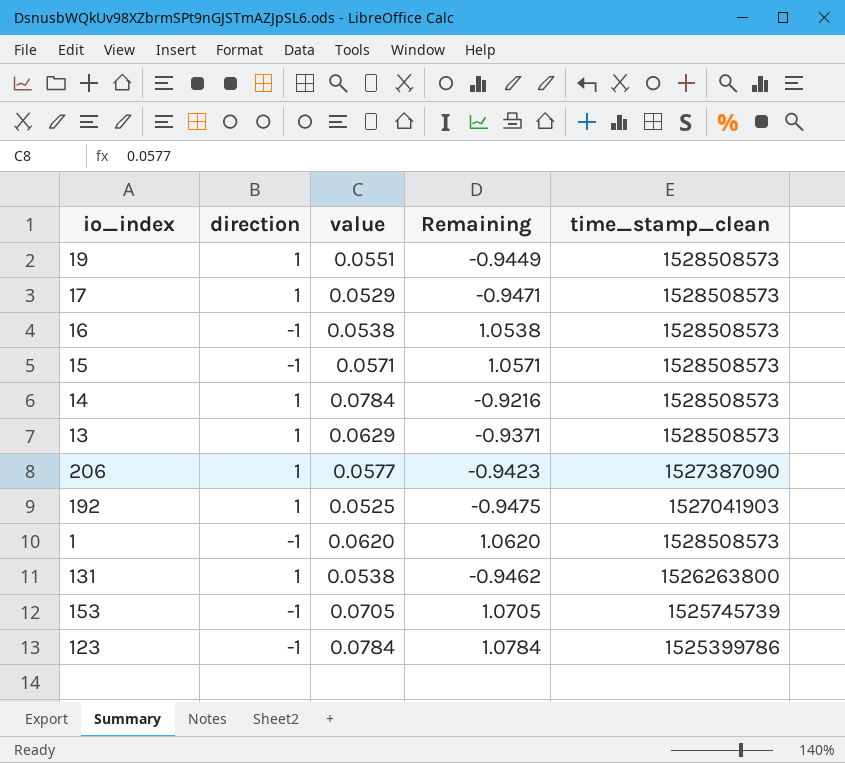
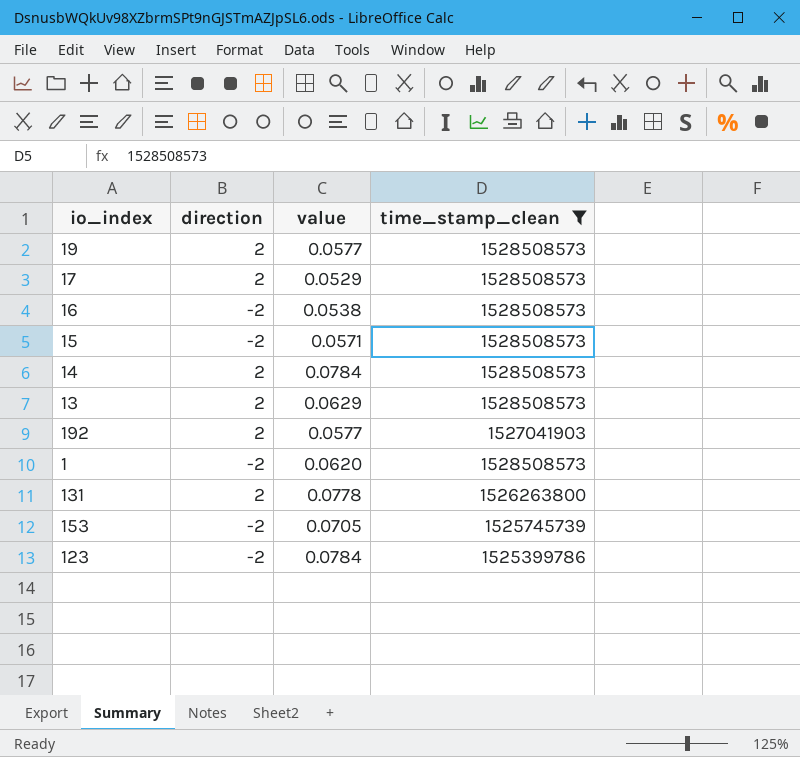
filter: none -> time_stamp_clean != 1527387090
column Remaining | formula: [value] - [direction] -> none
19 | direction: 1 -> 2
19 | value: 0.0551 -> 0.0577
17 | direction: 1 -> 2
16 | direction: -1 -> -2
15 | direction: -1 -> -2
14 | direction: 1 -> 2
13 | direction: 1 -> 2
192 | direction: 1 -> 2
192 | value: 0.0525 -> 0.0577
1 | direction: -1 -> -2
131 | direction: 1 -> 2
131 | value: 0.0538 -> 0.0778
153 | direction: -1 -> -2
123 | direction: -1 -> -2

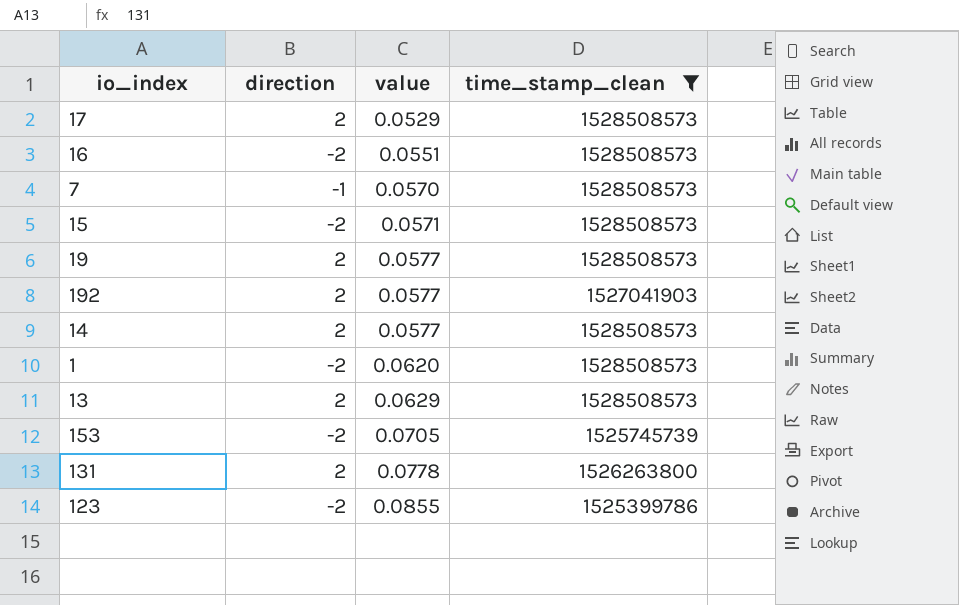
row order: none -> value ascending
16 | value: 0.0538 -> 0.0551
row 7: none -> -1 | 0.0570 | 1528508573
14 | value: 0.0784 -> 0.0577
123 | value: 0.0784 -> 0.0855

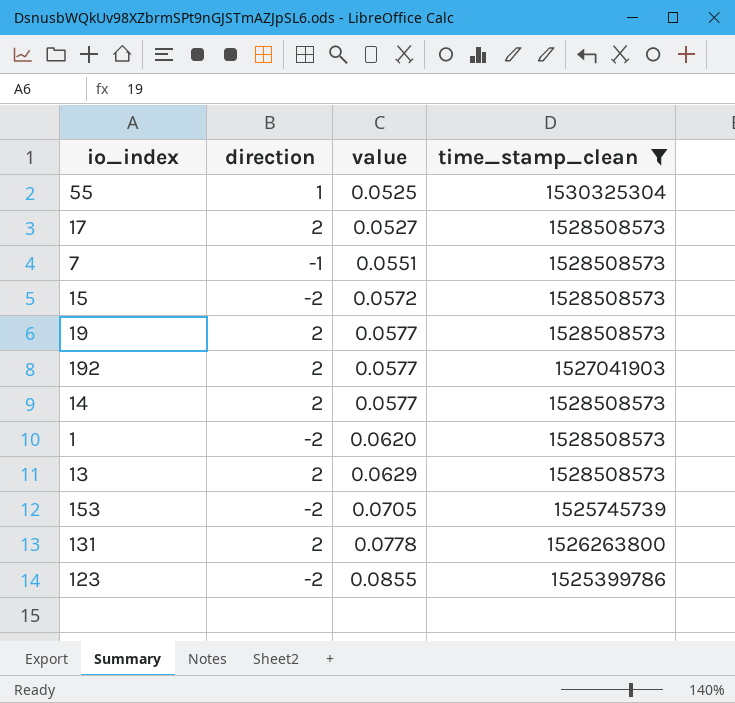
row 16: -2 | 0.0551 | 1528508573 -> none
row 55: none -> 1 | 0.0525 | 1530325304
17 | value: 0.0529 -> 0.0527
7 | value: 0.0570 -> 0.0551
15 | value: 0.0571 -> 0.0572

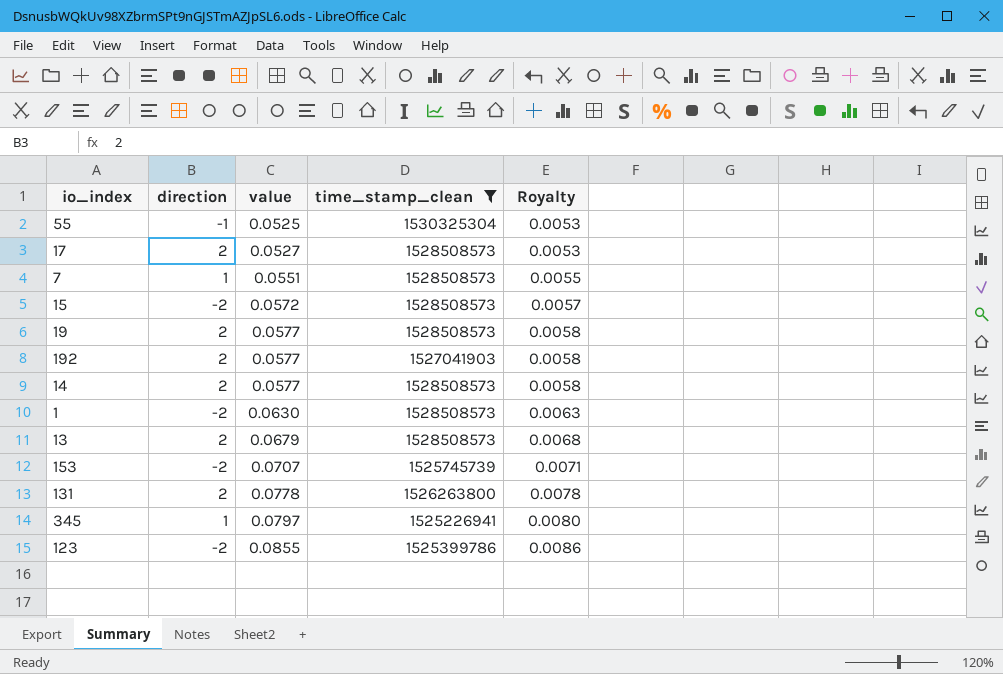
column Royalty | formula: none -> [value] * 0.1
55 | direction: 1 -> -1
7 | direction: -1 -> 1
1 | value: 0.0620 -> 0.0630
13 | value: 0.0629 -> 0.0679
153 | value: 0.0705 -> 0.0707
row 345: none -> 1 | 0.0797 | 1525226941 | 0.0080

